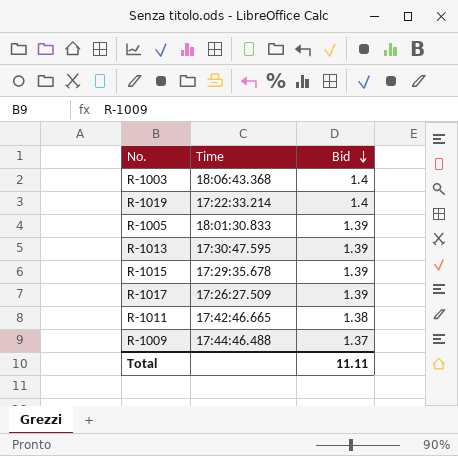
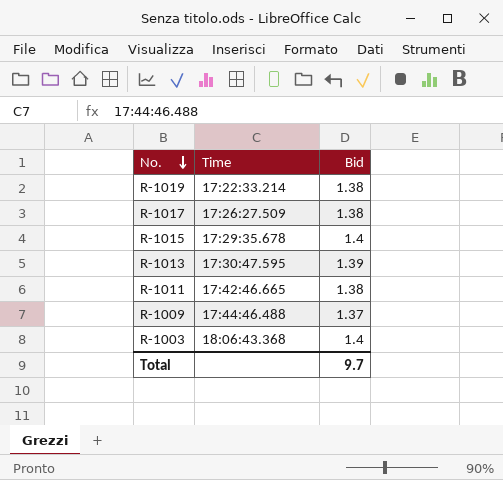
row order: Bid descending -> No. descending
row R-1005: 18:01:30.833 | 1.39 -> none
R-1019 | Bid: 1.4 -> 1.38
R-1017 | Bid: 1.39 -> 1.38
R-1015 | Bid: 1.39 -> 1.4
Total | Bid: 11.11 -> 9.7

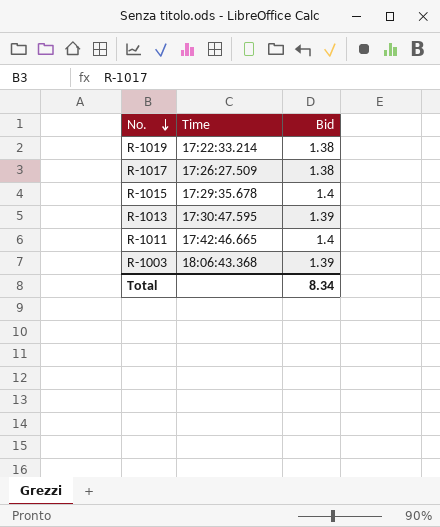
row R-1009: 17:44:46.488 | 1.37 -> none
R-1011 | Bid: 1.38 -> 1.4
R-1003 | Bid: 1.4 -> 1.39
Total | Bid: 9.7 -> 8.34

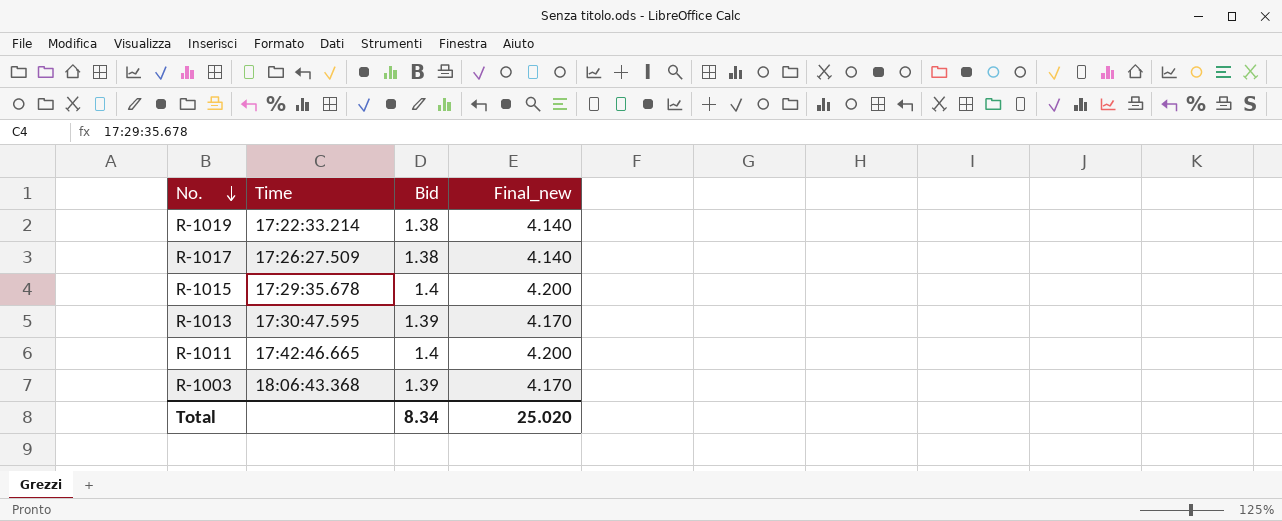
column Final_new | formula: none -> [Bid] * 3

